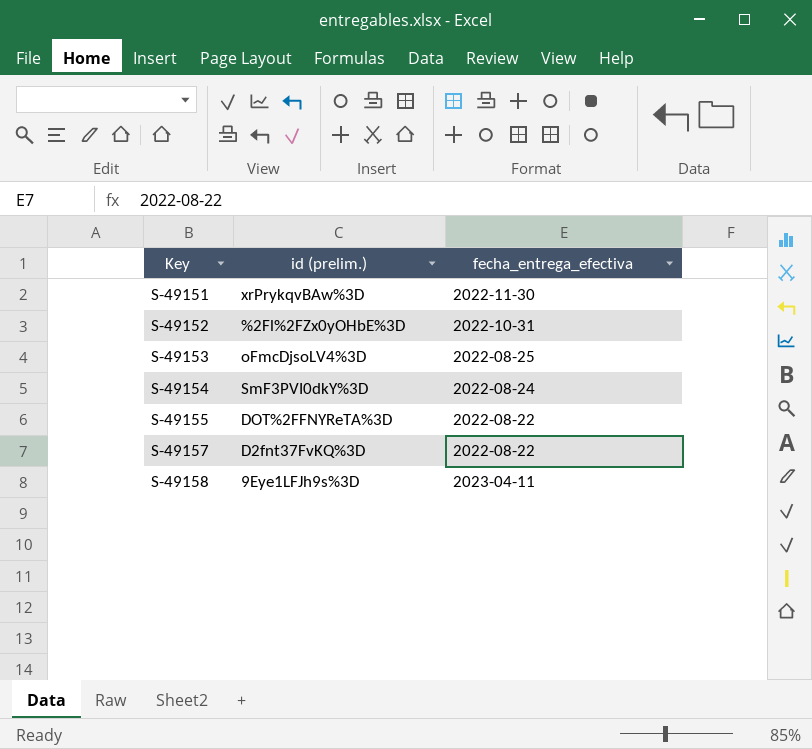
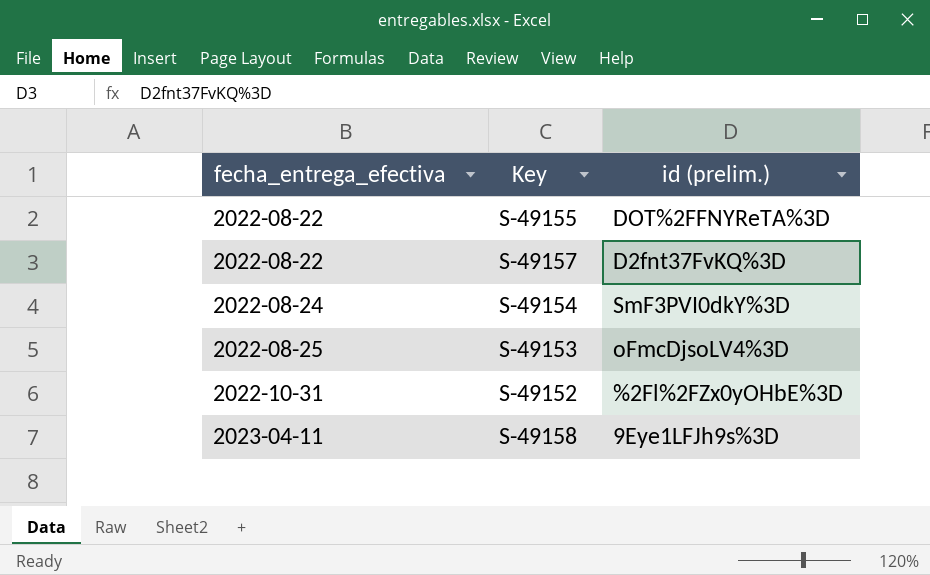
row order: Key ascending -> fecha_entrega_efectiva ascending
column fecha_entrega_efectiva | position: 3 -> 1
row S-49151: xrPrykqvBAw%3D | 2022-11-30 -> none

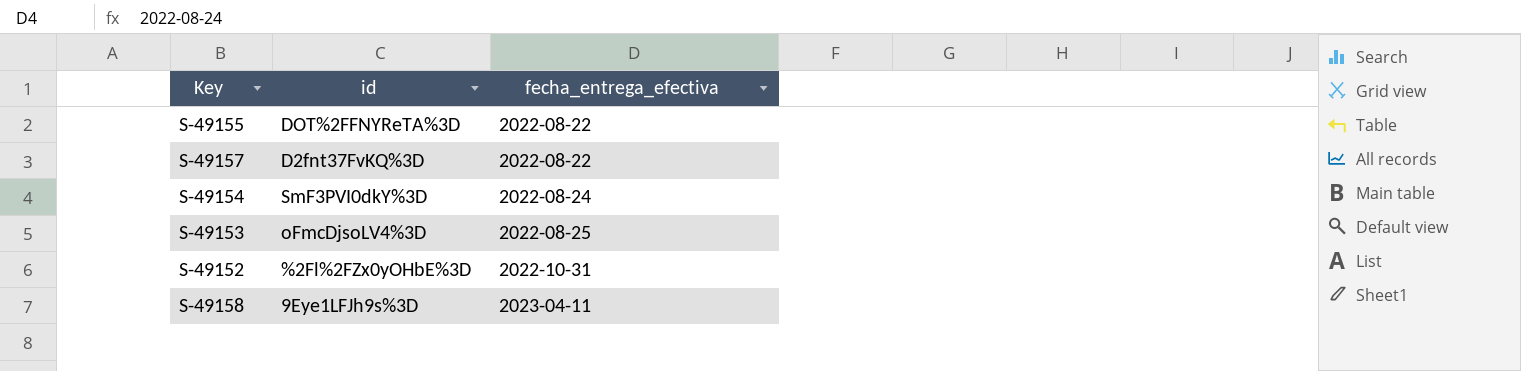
column name: id (prelim.) -> id
column fecha_entrega_efectiva | position: 1 -> 3

